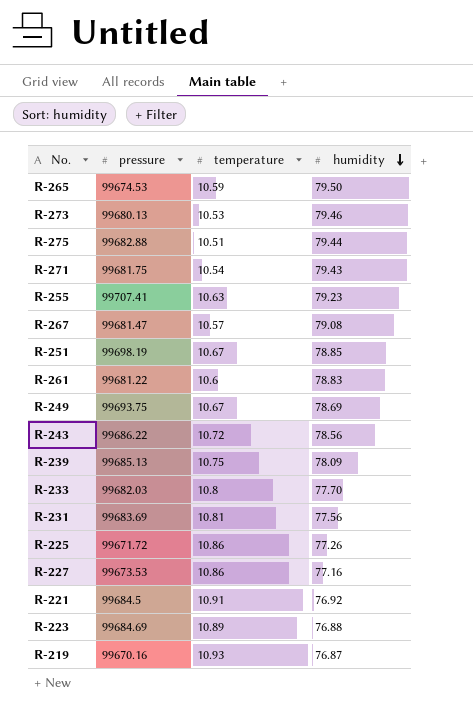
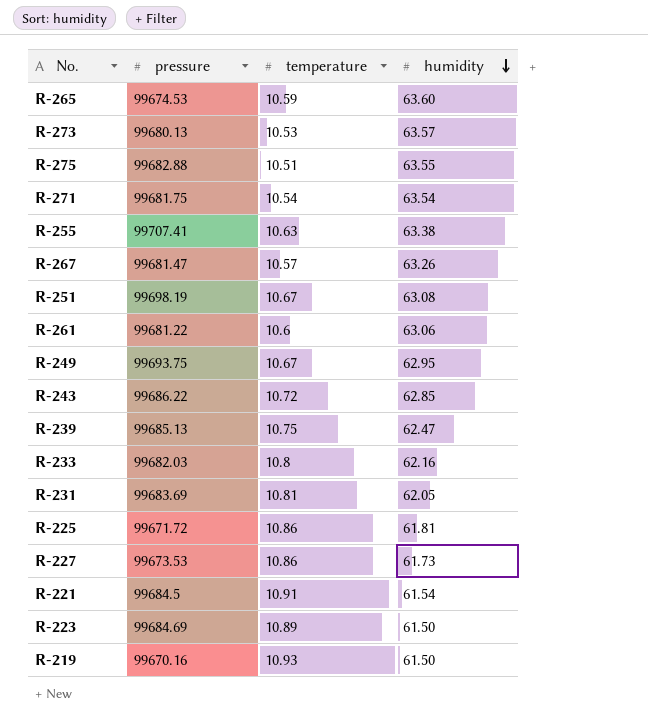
R-265 | humidity: 79.50 -> 63.60
R-273 | humidity: 79.46 -> 63.57
R-275 | humidity: 79.44 -> 63.55
R-271 | humidity: 79.43 -> 63.54
R-255 | humidity: 79.23 -> 63.38
R-267 | humidity: 79.08 -> 63.26
R-251 | humidity: 78.85 -> 63.08
R-261 | humidity: 78.83 -> 63.06
R-249 | humidity: 78.69 -> 62.95
R-243 | humidity: 78.56 -> 62.85
R-239 | humidity: 78.09 -> 62.47
R-233 | humidity: 77.70 -> 62.16
R-231 | humidity: 77.56 -> 62.05
R-225 | humidity: 77.26 -> 61.81
R-227 | humidity: 77.16 -> 61.73
R-221 | humidity: 76.92 -> 61.54
R-223 | humidity: 76.88 -> 61.50
R-219 | humidity: 76.87 -> 61.50

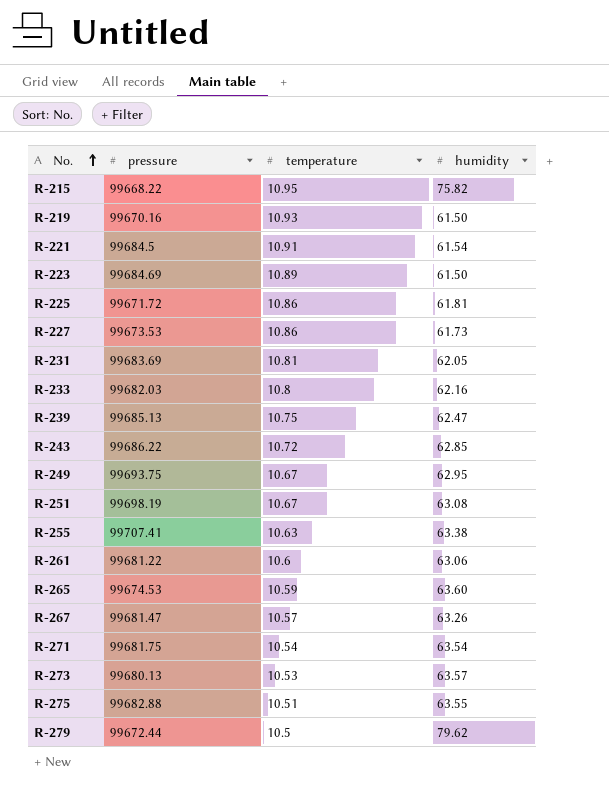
row order: humidity descending -> No. ascending
row R-215: none -> 99668.22 | 10.95 | 75.82
row R-279: none -> 99672.44 | 10.5 | 79.62

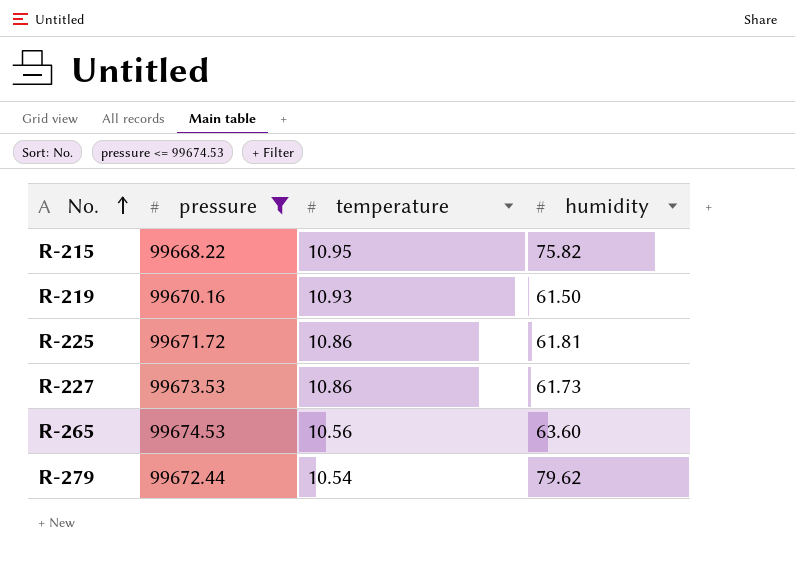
filter: none -> pressure <= 99674.53
R-265 | temperature: 10.59 -> 10.56
R-279 | temperature: 10.5 -> 10.54

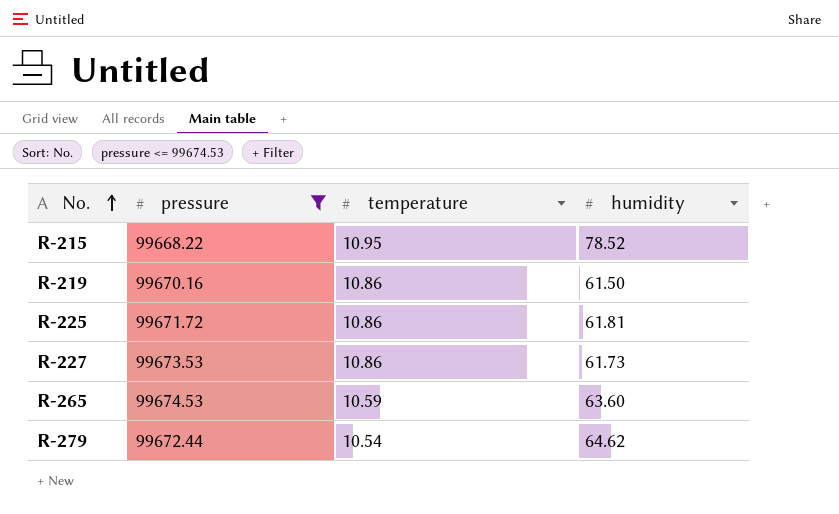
R-215 | humidity: 75.82 -> 78.52
R-219 | temperature: 10.93 -> 10.86
R-265 | temperature: 10.56 -> 10.59
R-279 | humidity: 79.62 -> 64.62

